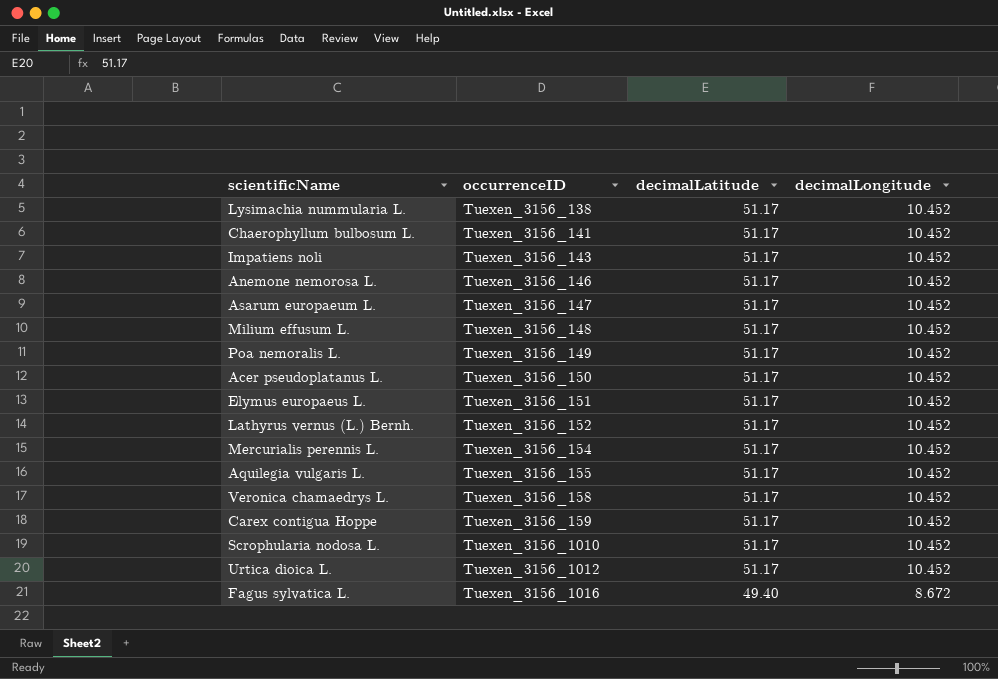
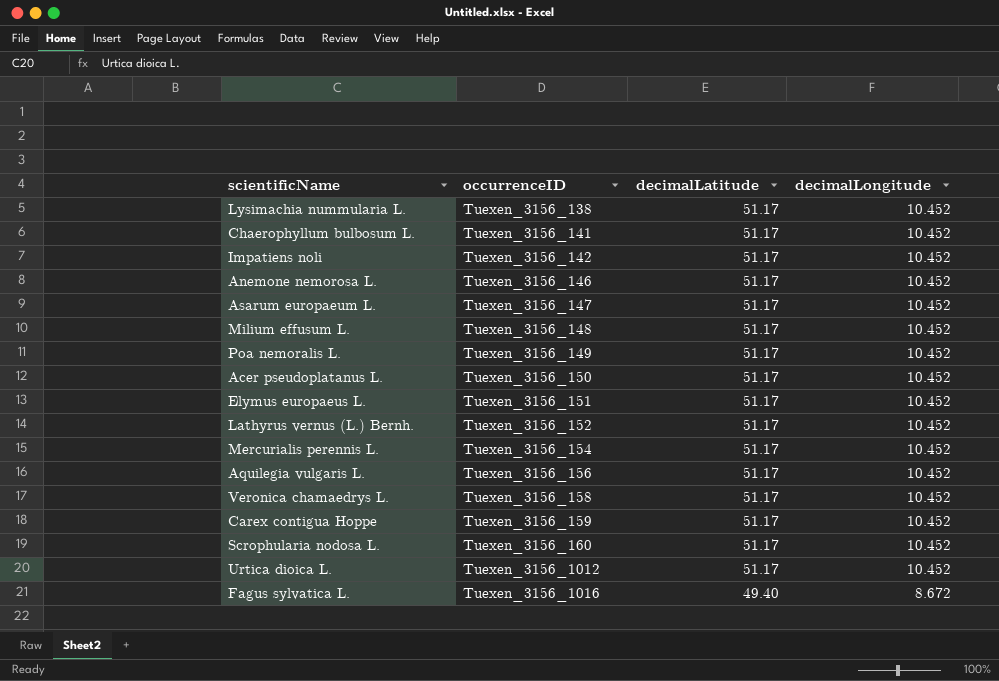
Impatiens noli | occurrenceID: Tuexen_3156_143 -> Tuexen_3156_142
Aquilegia vulgaris L. | occurrenceID: Tuexen_3156_155 -> Tuexen_3156_156
Scrophularia nodosa L. | occurrenceID: Tuexen_3156_1010 -> Tuexen_3156_160

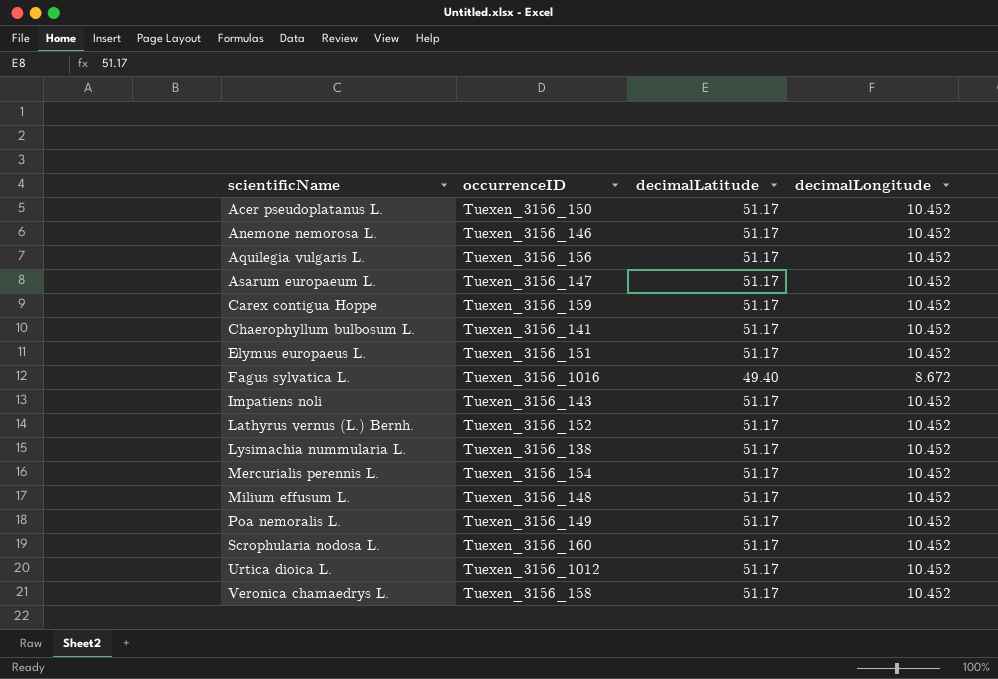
row order: occurrenceID ascending -> scientificName ascending
Impatiens noli | occurrenceID: Tuexen_3156_142 -> Tuexen_3156_143

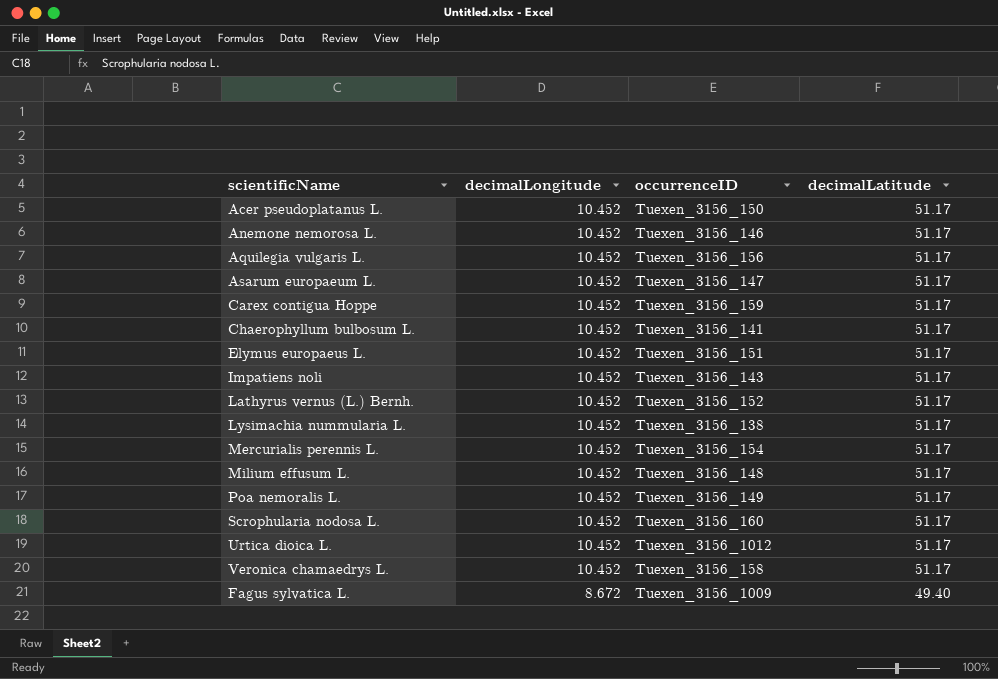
row order: scientificName ascending -> decimalLongitude descending
column decimalLongitude | position: 4 -> 2
Fagus sylvatica L. | occurrenceID: Tuexen_3156_1016 -> Tuexen_3156_1009

